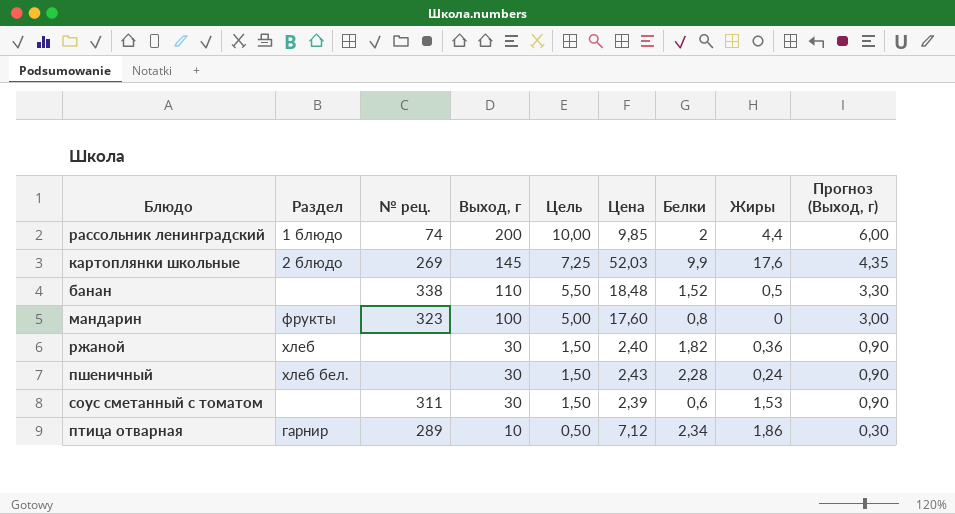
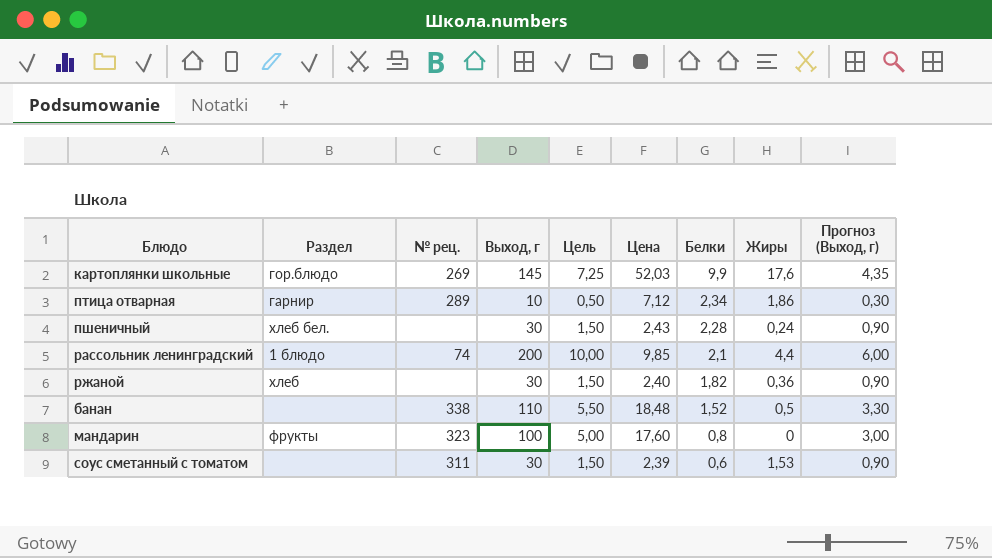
row order: Выход, г descending -> Белки descending
картоплянки школьные | Раздел: 2 блюдо -> гор.блюдо
рассольник ленинградский | Белки: 2 -> 2,1

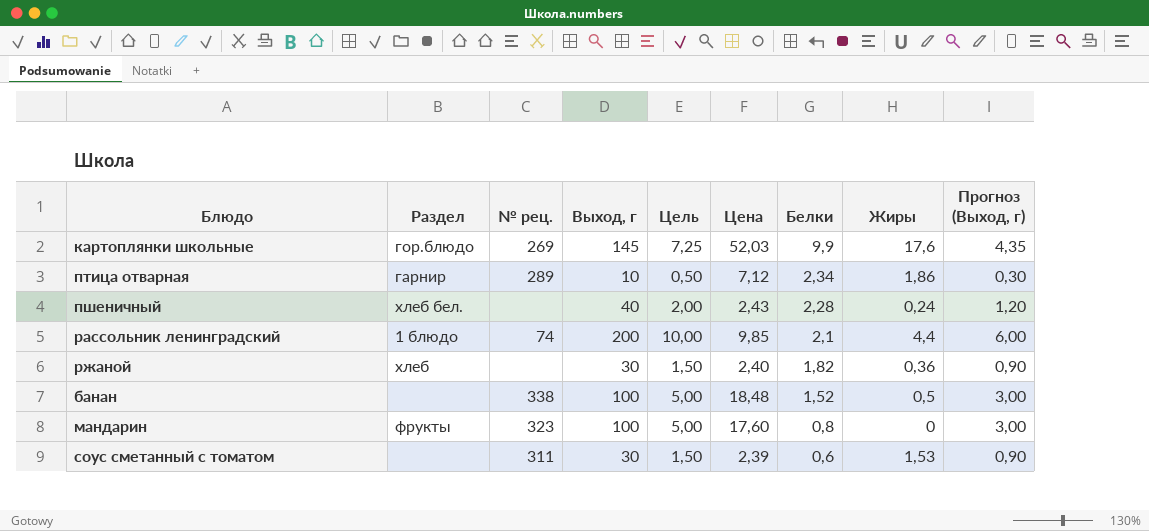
пшеничный | Выход, г: 30 -> 40
пшеничный | Цель: 1,50 -> 2,00
пшеничный | Прогноз (Выход, г): 0,90 -> 1,20
банан | Выход, г: 110 -> 100
банан | Цель: 5,50 -> 5,00
банан | Прогноз (Выход, г): 3,30 -> 3,00

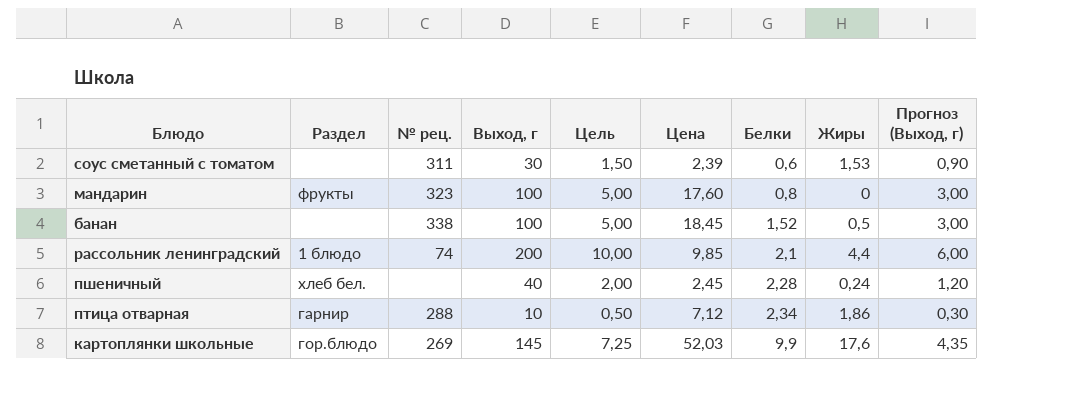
row order: Белки descending -> Белки ascending
row ржаной: хлеб | none | 30 | 1,50 | 2,40 | 1,82 | 0,36 | 0,90 -> none
банан | Цена: 18,48 -> 18,45
пшеничный | Цена: 2,43 -> 2,45
птица отварная | № рец.: 289 -> 288

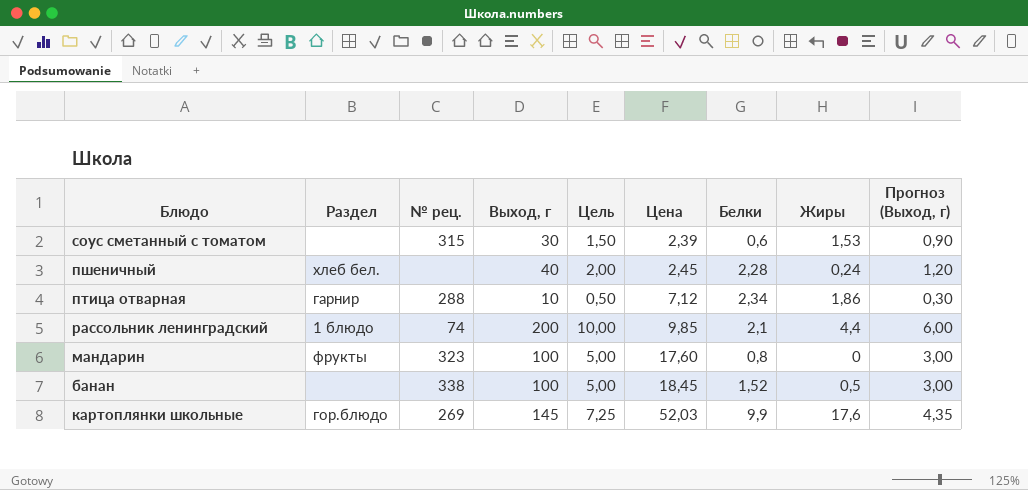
row order: Белки ascending -> Цена ascending
соус сметанный с томатом | № рец.: 311 -> 315

